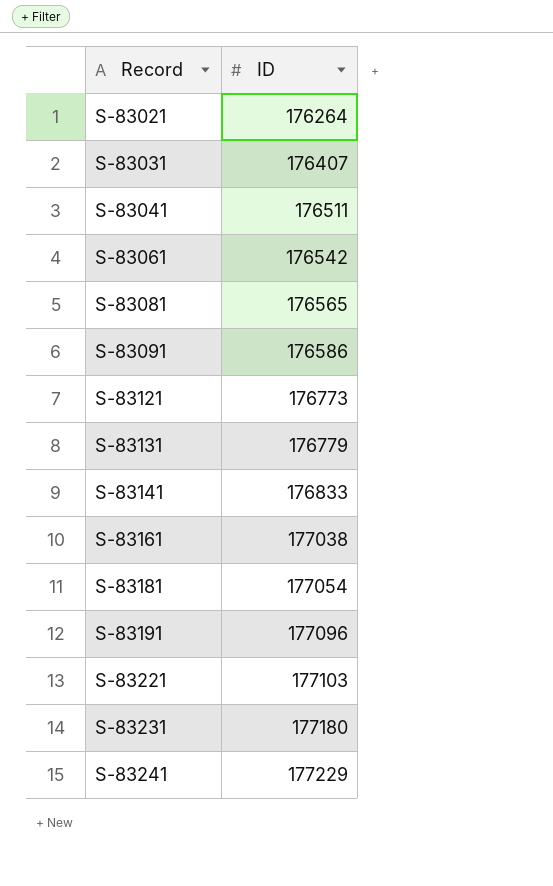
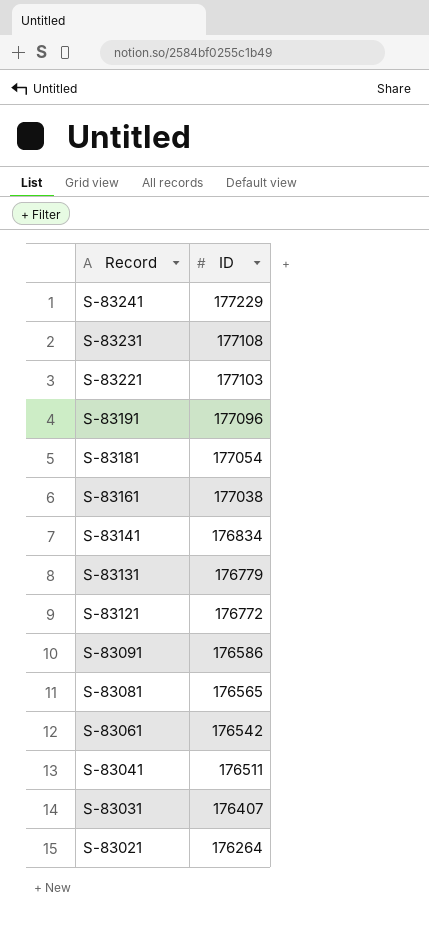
row order: Record ascending -> Record descending
S-83231 | ID: 177180 -> 177108
S-83141 | ID: 176833 -> 176834
S-83121 | ID: 176773 -> 176772

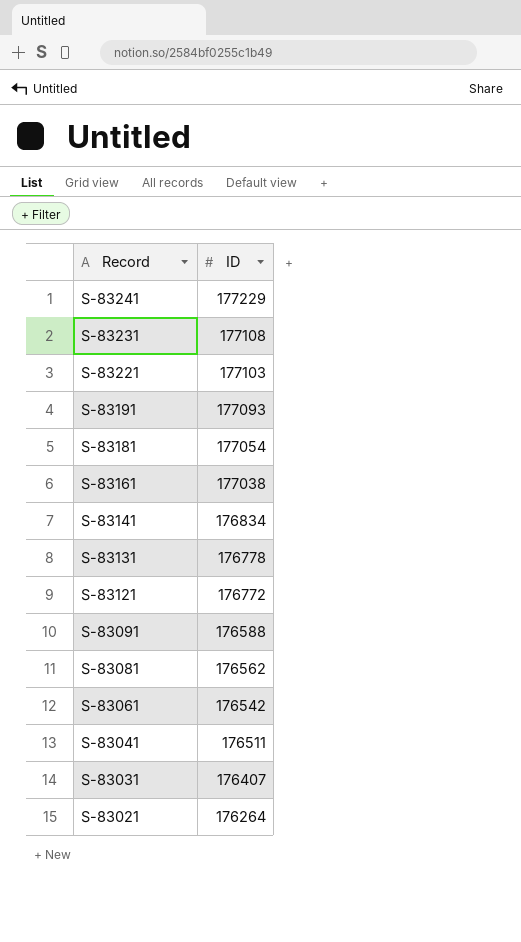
S-83191 | ID: 177096 -> 177093
S-83131 | ID: 176779 -> 176778
S-83091 | ID: 176586 -> 176588
S-83081 | ID: 176565 -> 176562

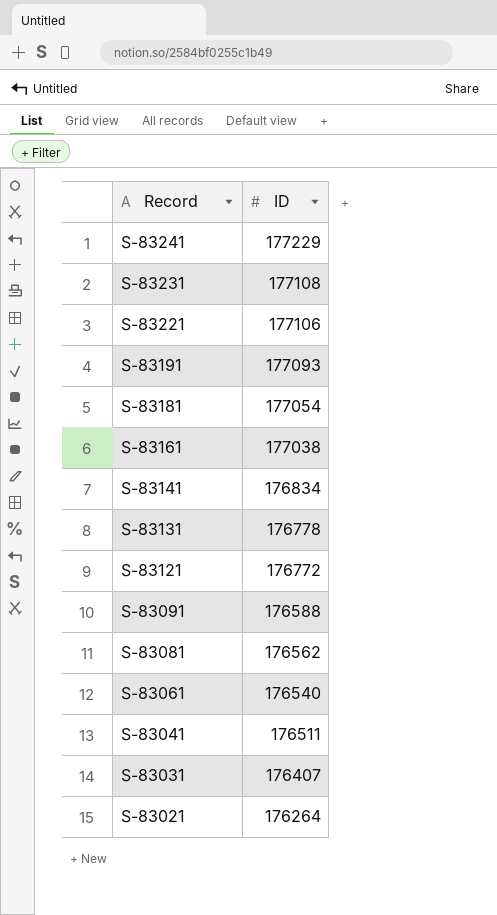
S-83221 | ID: 177103 -> 177106
S-83061 | ID: 176542 -> 176540

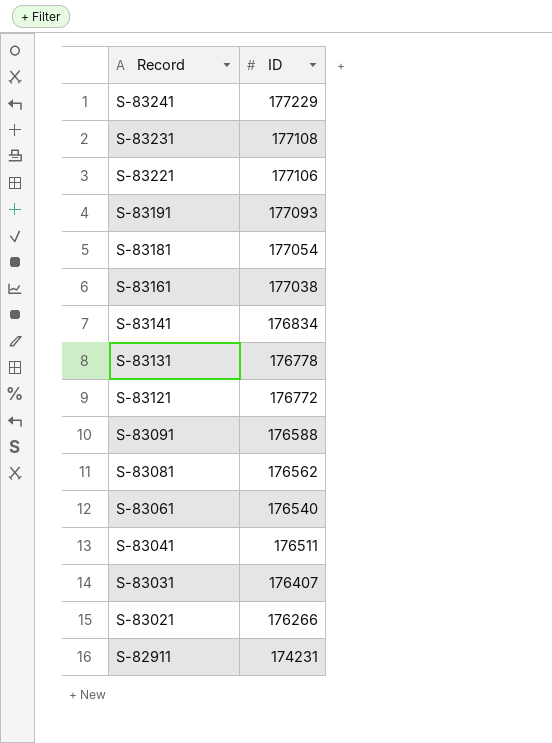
S-83021 | ID: 176264 -> 176266
row S-82911: none -> 174231

